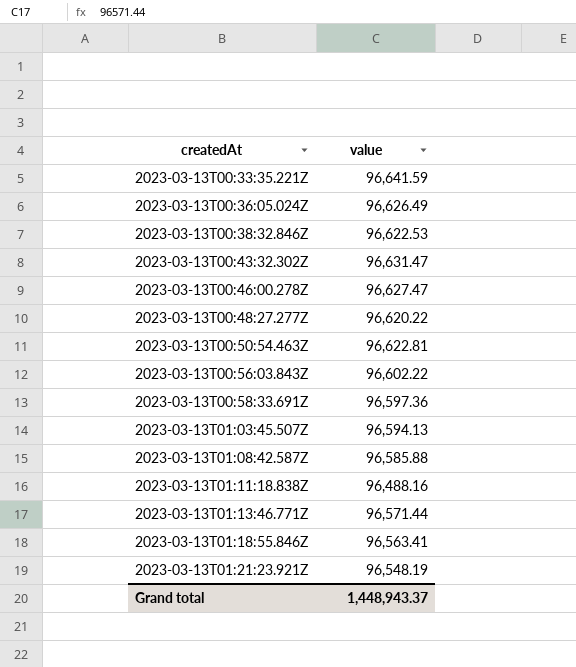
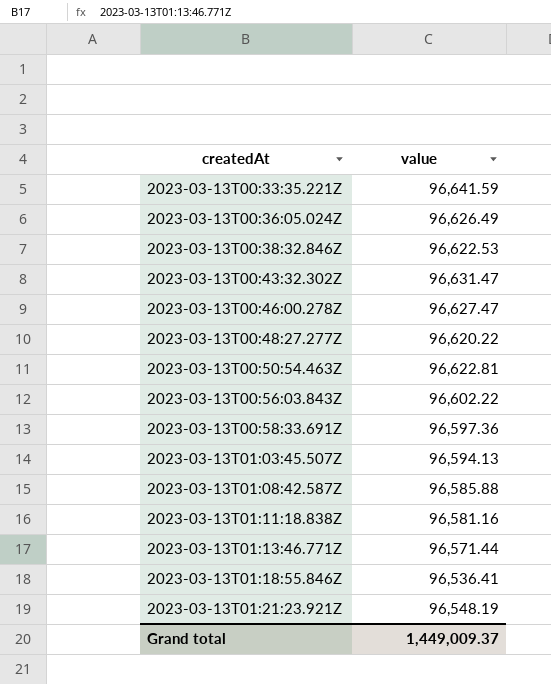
2023-03-13T01:11:18.838Z | value: 96,488.16 -> 96,581.16
2023-03-13T01:18:55.846Z | value: 96,563.41 -> 96,536.41
Grand total | value: 1,448,943.37 -> 1,449,009.37

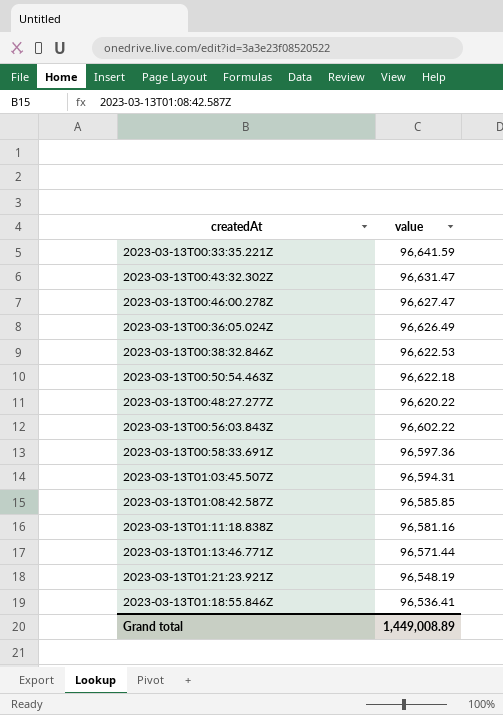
row order: createdAt ascending -> value descending
2023-03-13T00:50:54.463Z | value: 96,622.81 -> 96,622.18
2023-03-13T01:03:45.507Z | value: 96,594.13 -> 96,594.31
2023-03-13T01:08:42.587Z | value: 96,585.88 -> 96,585.85
Grand total | value: 1,449,009.37 -> 1,449,008.89

